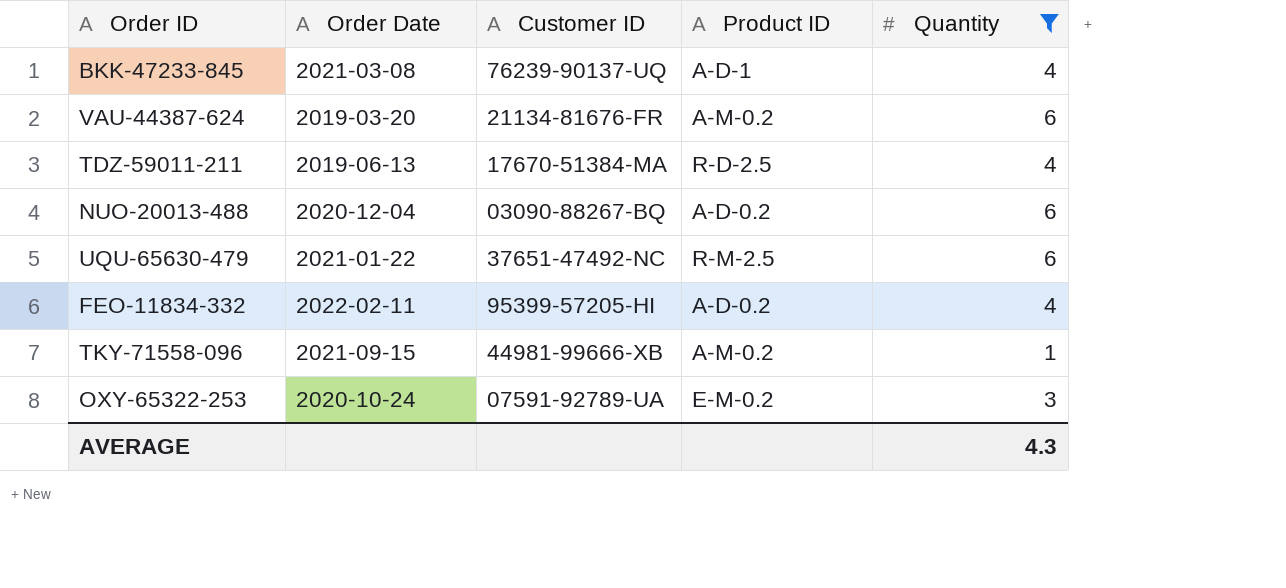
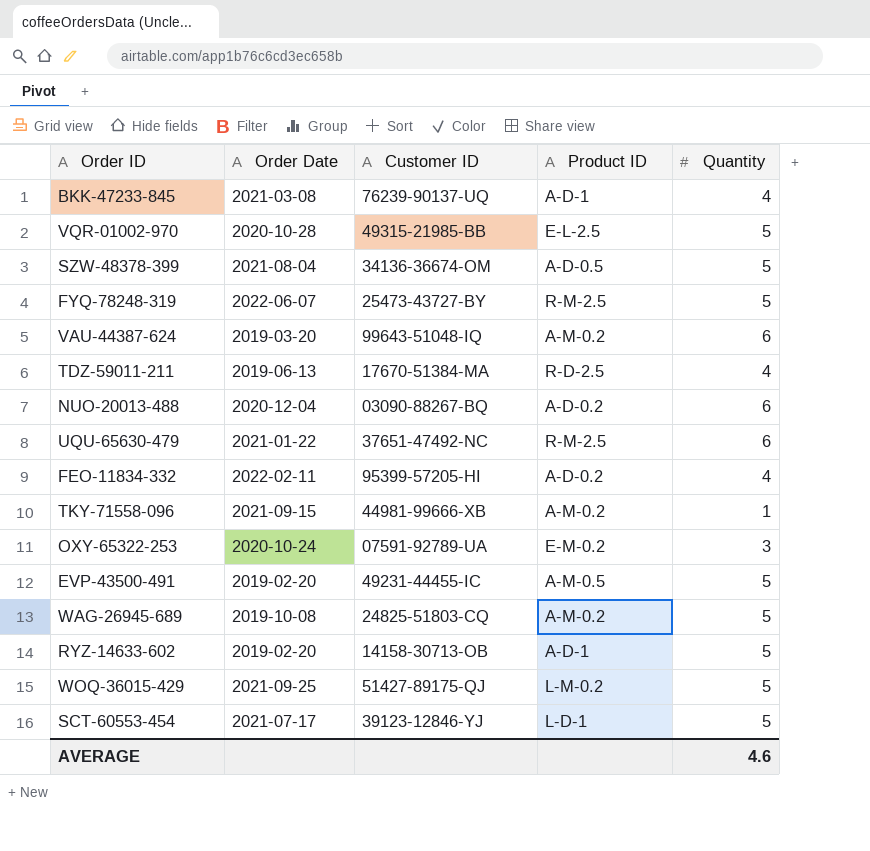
filter: Quantity != 5 -> none
VAU-44387-624 | Customer ID: 21134-81676-FR -> 99643-51048-IQ
AVERAGE | Quantity: 4.3 -> 4.6

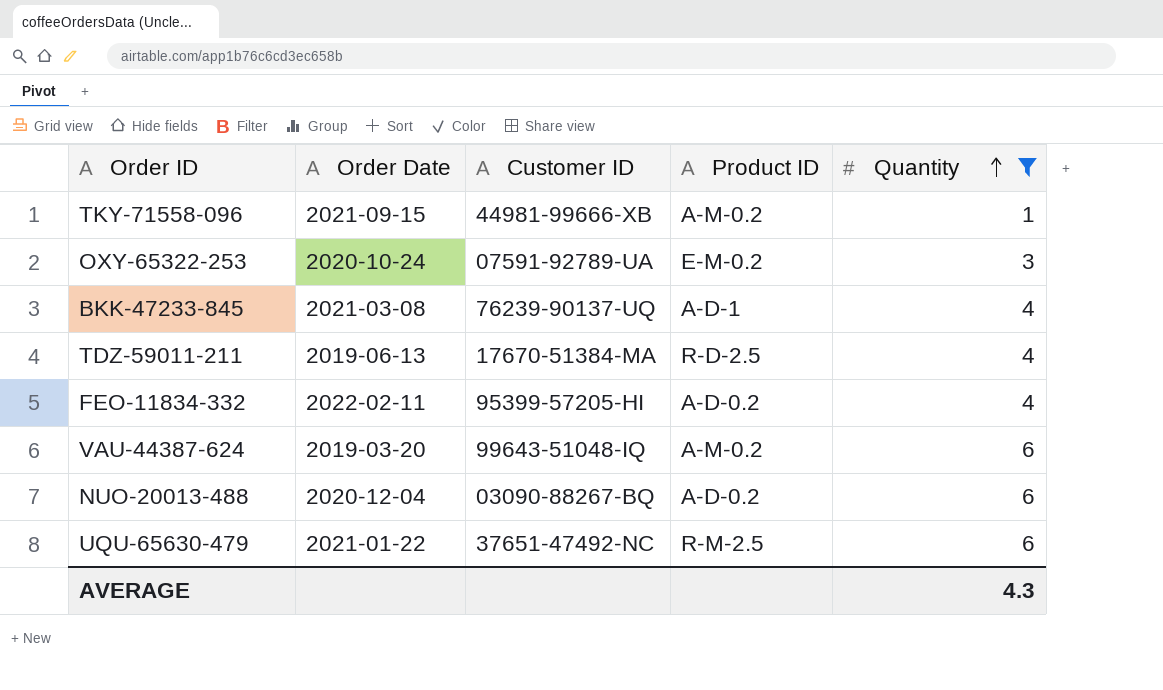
filter: none -> Quantity != 5
row order: none -> Quantity ascending
AVERAGE | Quantity: 4.6 -> 4.3

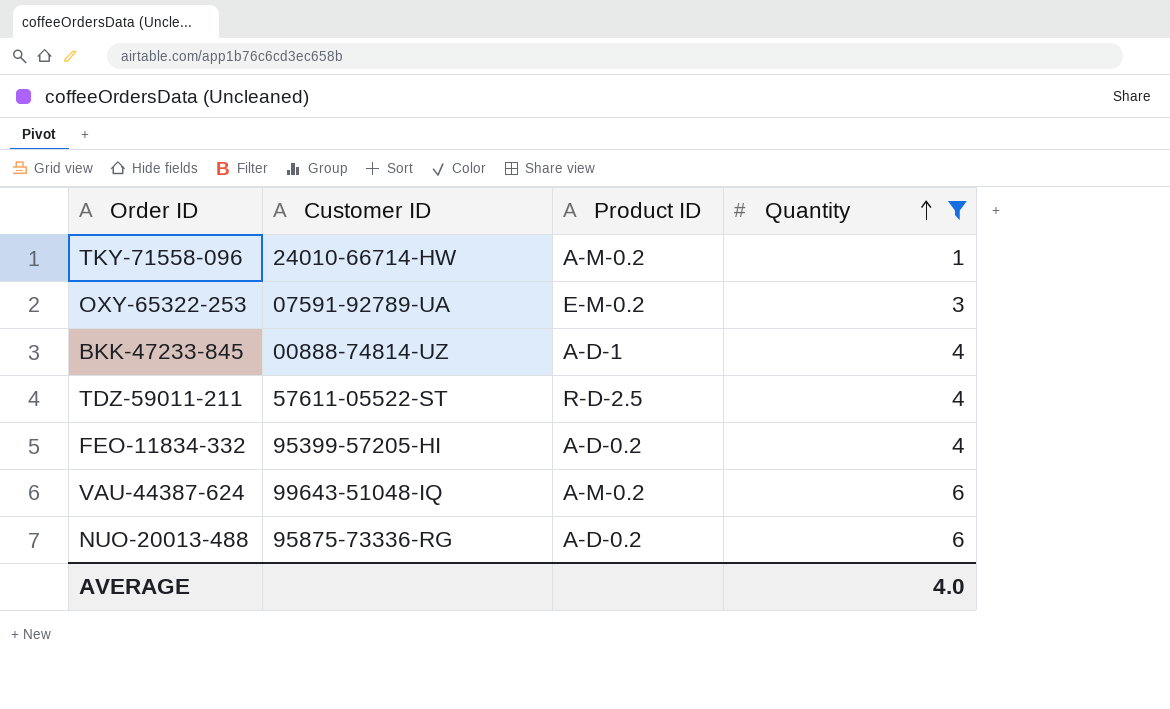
column Order Date | position: 2 -> none
row UQU-65630-479: 2021-01-22 | 37651-47492-NC | R-M-2.5 | 6 -> none
TKY-71558-096 | Customer ID: 44981-99666-XB -> 24010-66714-HW
BKK-47233-845 | Customer ID: 76239-90137-UQ -> 00888-74814-UZ
TDZ-59011-211 | Customer ID: 17670-51384-MA -> 57611-05522-ST
NUO-20013-488 | Customer ID: 03090-88267-BQ -> 95875-73336-RG
AVERAGE | Quantity: 4.3 -> 4.0

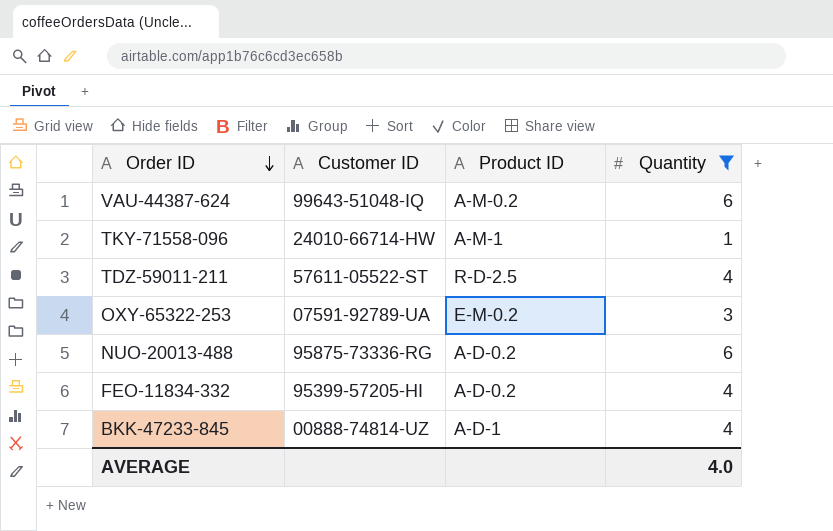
row order: Quantity ascending -> Order ID descending
TKY-71558-096 | Product ID: A-M-0.2 -> A-M-1

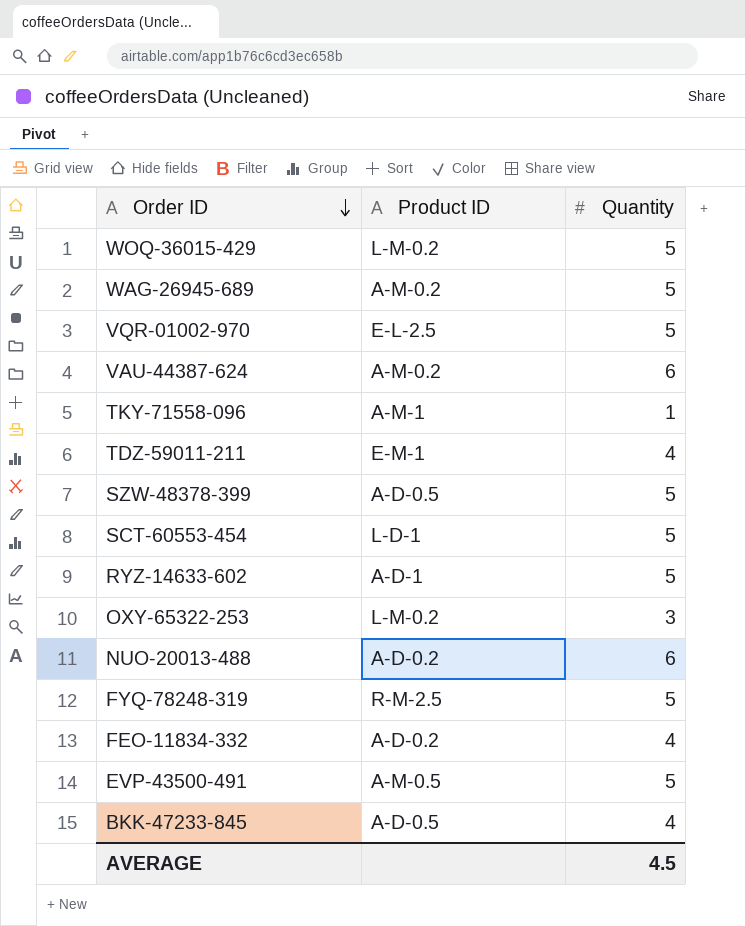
filter: Quantity != 5 -> none
column Customer ID | position: 2 -> none
TDZ-59011-211 | Product ID: R-D-2.5 -> E-M-1
OXY-65322-253 | Product ID: E-M-0.2 -> L-M-0.2
BKK-47233-845 | Product ID: A-D-1 -> A-D-0.5
AVERAGE | Quantity: 4.0 -> 4.5

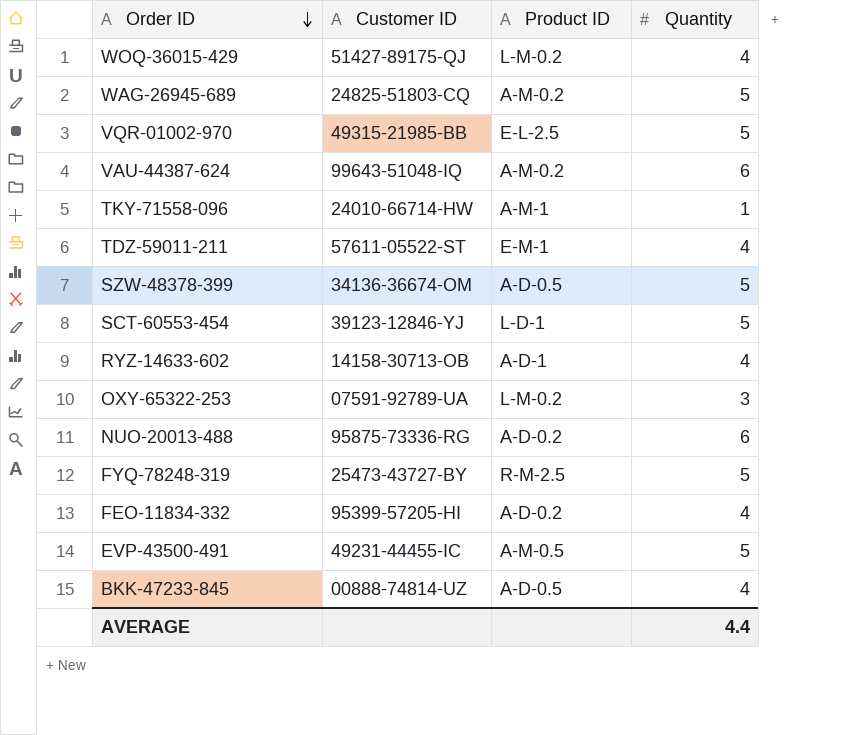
column Customer ID | position: none -> 2
WOQ-36015-429 | Quantity: 5 -> 4
RYZ-14633-602 | Quantity: 5 -> 4
AVERAGE | Quantity: 4.5 -> 4.4

